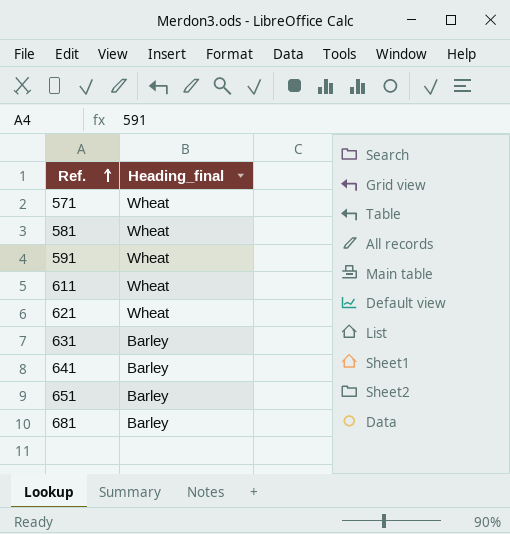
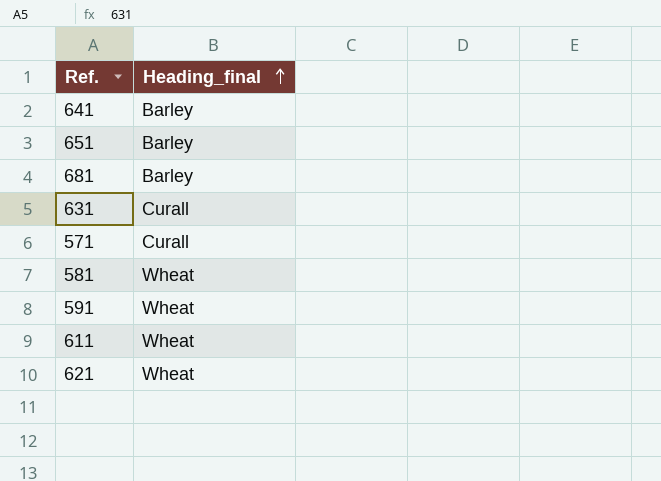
row order: Ref. ascending -> Heading_final ascending
631 | Heading_final: Barley -> Curall
571 | Heading_final: Wheat -> Curall

